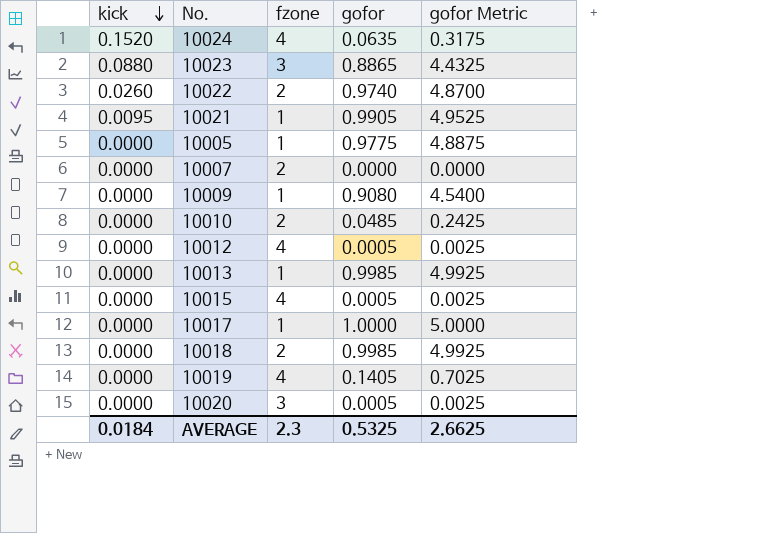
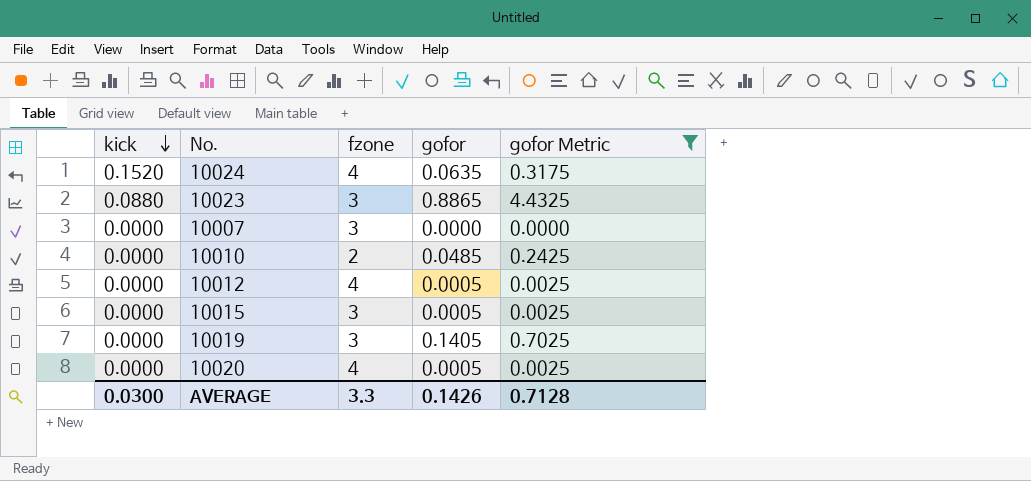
filter: none -> gofor Metric <= 4.4325
10007 | fzone: 2 -> 3
10015 | fzone: 4 -> 3
10019 | fzone: 4 -> 3
10020 | fzone: 3 -> 4
AVERAGE | kick: 0.0184 -> 0.0300
AVERAGE | fzone: 2.3 -> 3.3
AVERAGE | gofor: 0.5325 -> 0.1426
AVERAGE | gofor Metric: 2.6625 -> 0.7128

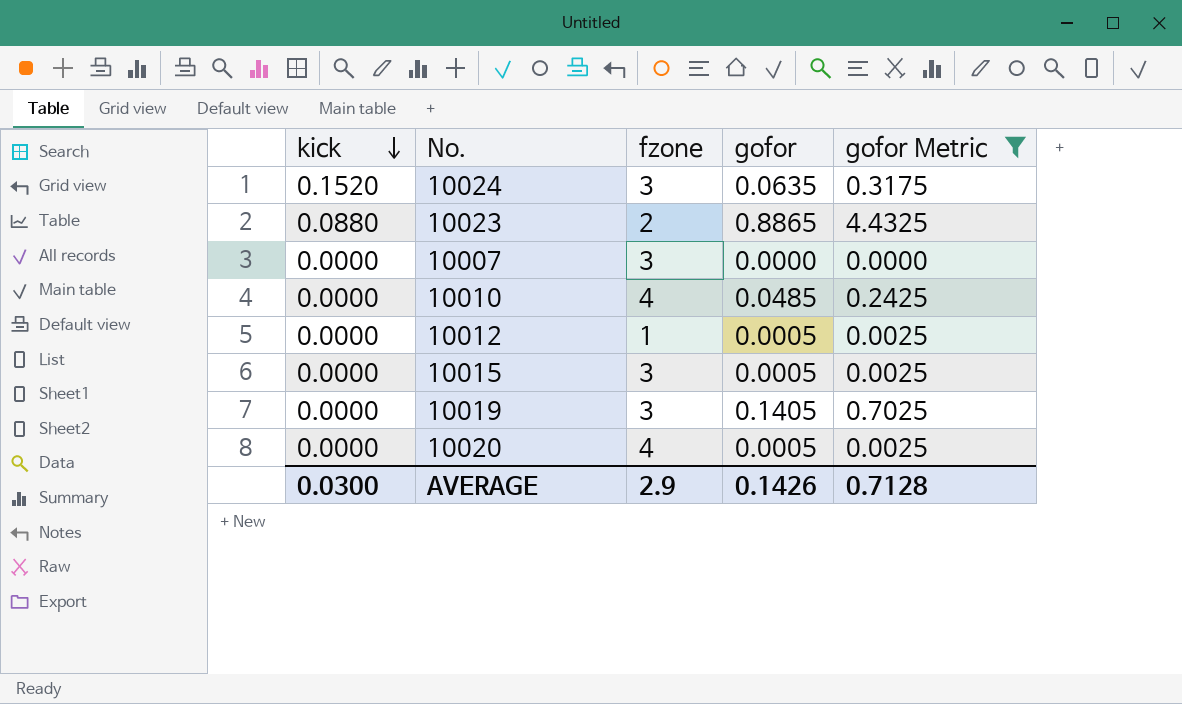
10024 | fzone: 4 -> 3
10023 | fzone: 3 -> 2
10010 | fzone: 2 -> 4
10012 | fzone: 4 -> 1
AVERAGE | fzone: 3.3 -> 2.9

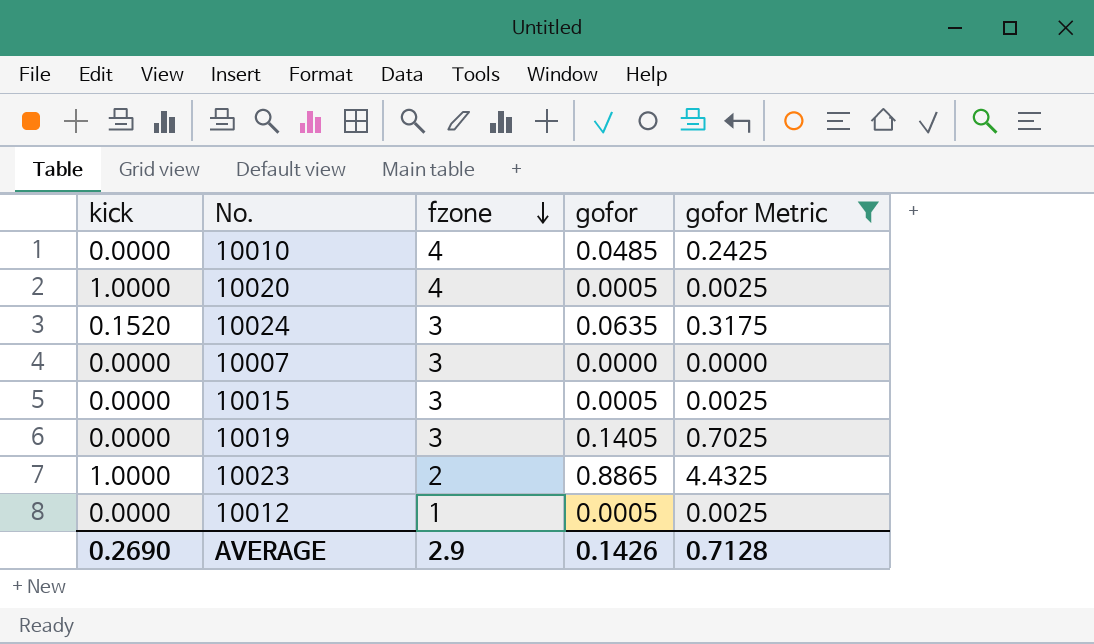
row order: kick descending -> fzone descending
10020 | kick: 0.0000 -> 1.0000
10023 | kick: 0.0880 -> 1.0000
AVERAGE | kick: 0.0300 -> 0.2690

